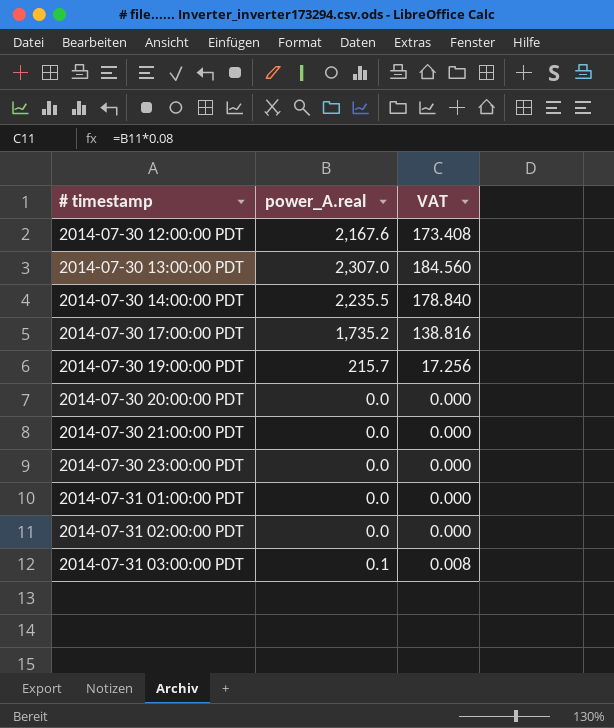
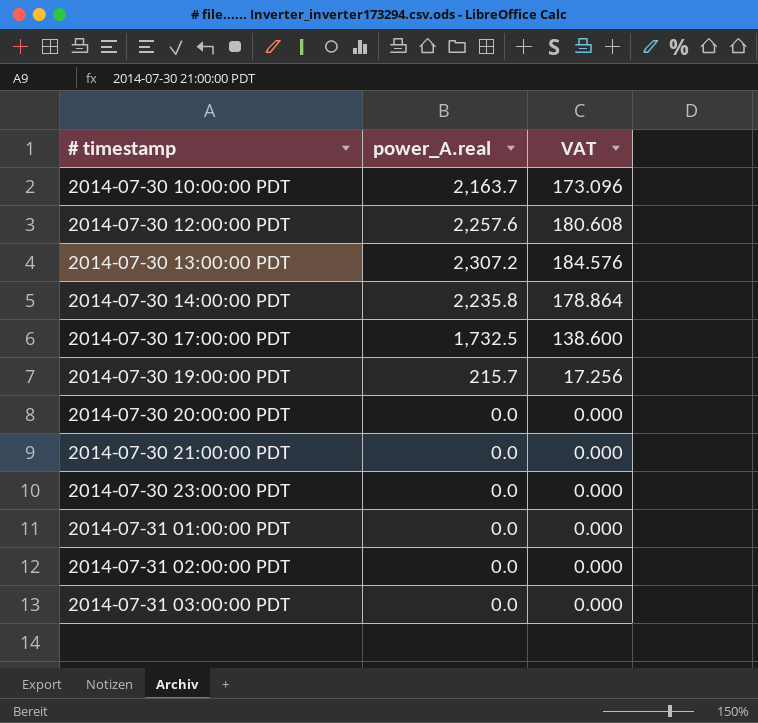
row 2014-07-30 10:00:00 PDT: none -> 2,163.7 | 173.096
2014-07-30 12:00:00 PDT | power_A.real: 2,167.6 -> 2,257.6
2014-07-30 12:00:00 PDT | VAT: 173.408 -> 180.608
2014-07-30 13:00:00 PDT | power_A.real: 2,307.0 -> 2,307.2
2014-07-30 13:00:00 PDT | VAT: 184.560 -> 184.576
2014-07-30 14:00:00 PDT | power_A.real: 2,235.5 -> 2,235.8
2014-07-30 14:00:00 PDT | VAT: 178.840 -> 178.864
2014-07-30 17:00:00 PDT | power_A.real: 1,735.2 -> 1,732.5
2014-07-30 17:00:00 PDT | VAT: 138.816 -> 138.600
2014-07-31 03:00:00 PDT | power_A.real: 0.1 -> 0.0
2014-07-31 03:00:00 PDT | VAT: 0.008 -> 0.000

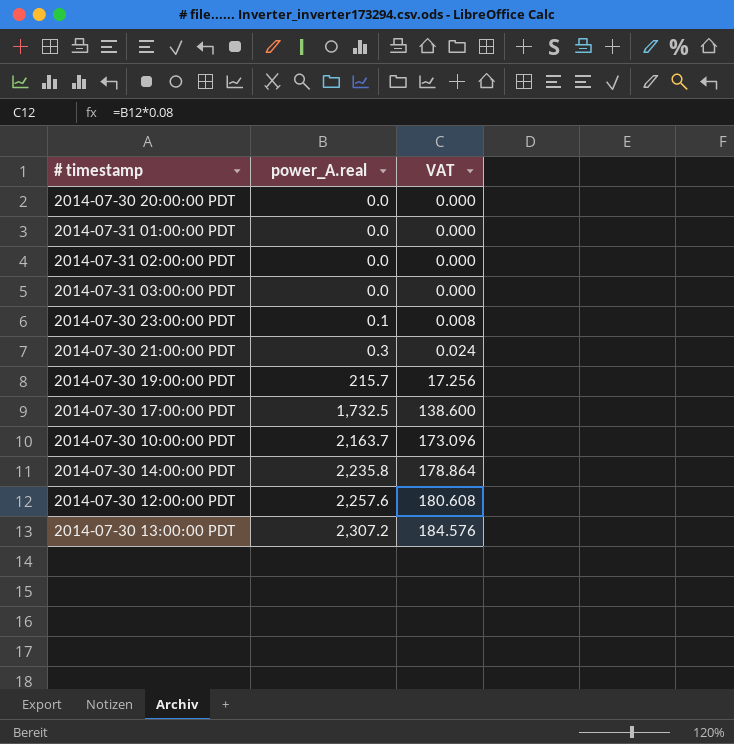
row order: # timestamp ascending -> power_A.real ascending
2014-07-30 23:00:00 PDT | power_A.real: 0.0 -> 0.1
2014-07-30 23:00:00 PDT | VAT: 0.000 -> 0.008
2014-07-30 21:00:00 PDT | power_A.real: 0.0 -> 0.3
2014-07-30 21:00:00 PDT | VAT: 0.000 -> 0.024

